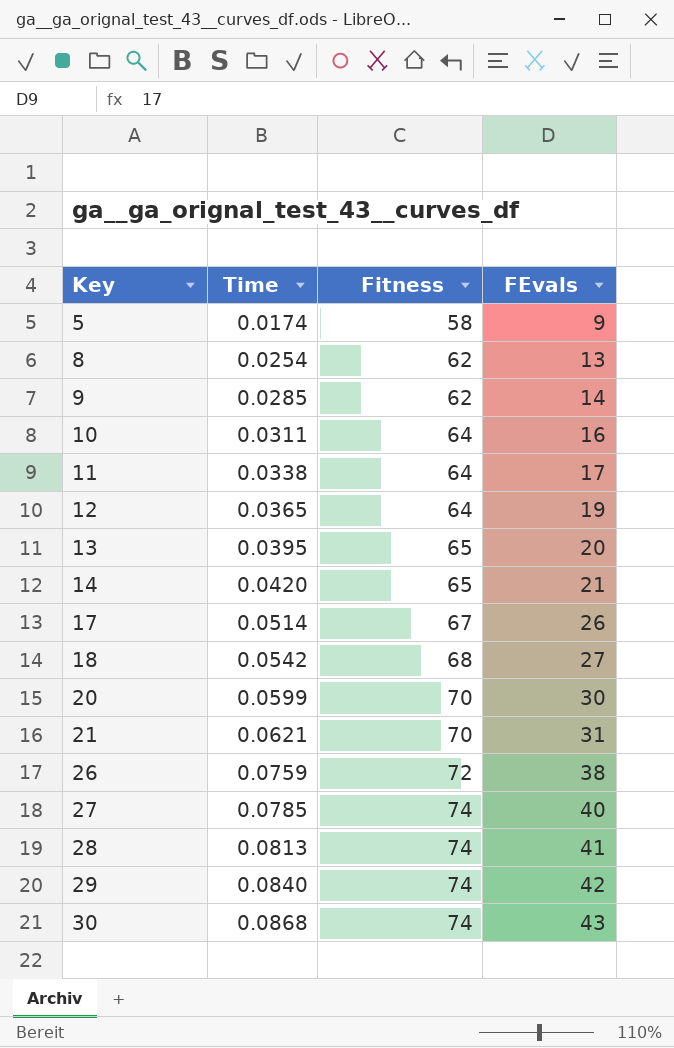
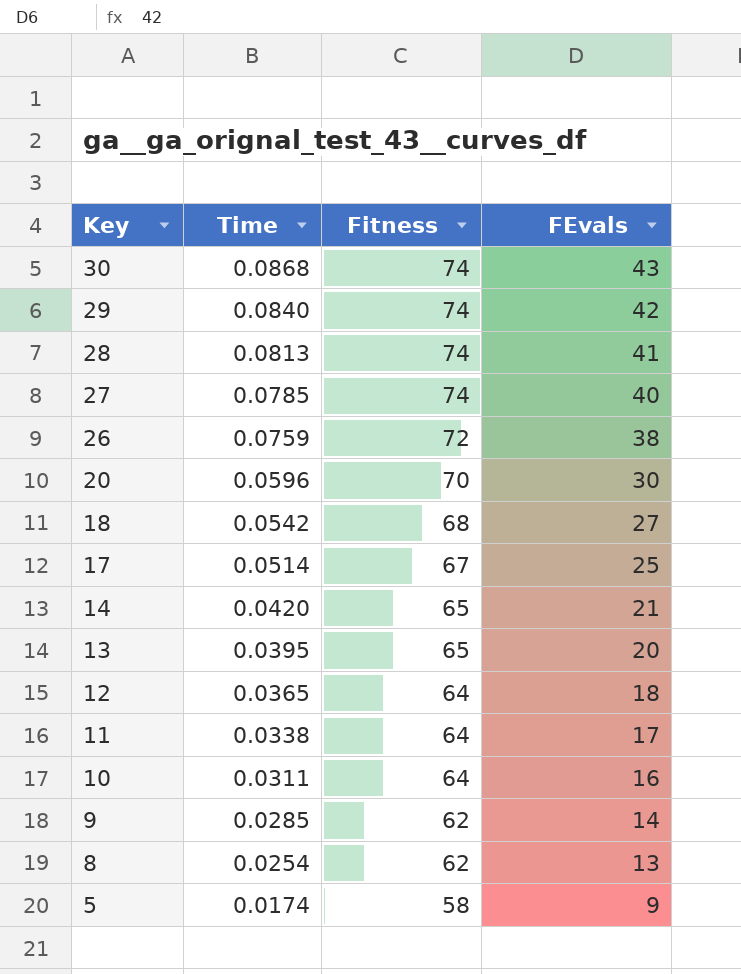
row order: Key ascending -> Key descending
row 21: 0.0621 | 70 | 31 -> none
20 | Time: 0.0599 -> 0.0596
17 | FEvals: 26 -> 25
12 | FEvals: 19 -> 18

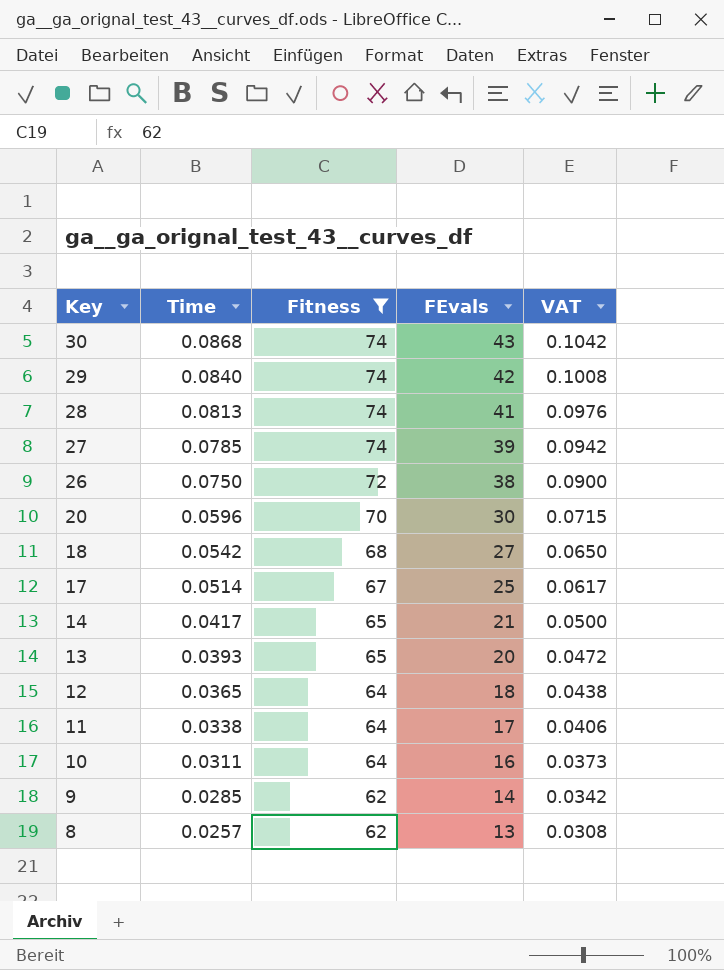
filter: none -> Fitness != 58
column VAT | formula: none -> [Time] * 1.2
27 | FEvals: 40 -> 39
26 | Time: 0.0759 -> 0.0750
14 | Time: 0.0420 -> 0.0417
13 | Time: 0.0395 -> 0.0393
8 | Time: 0.0254 -> 0.0257

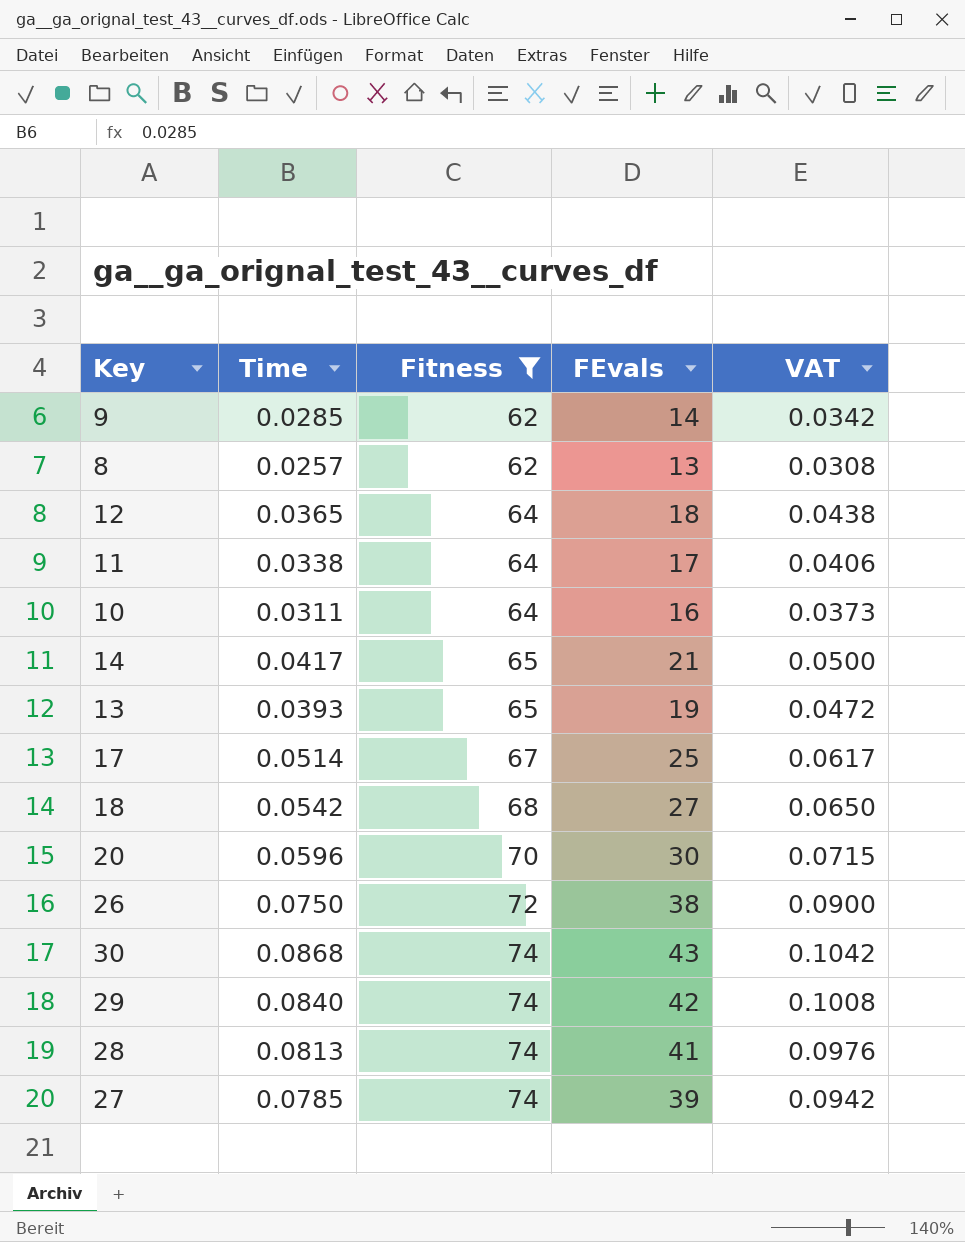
row order: Key descending -> Fitness ascending
13 | FEvals: 20 -> 19

